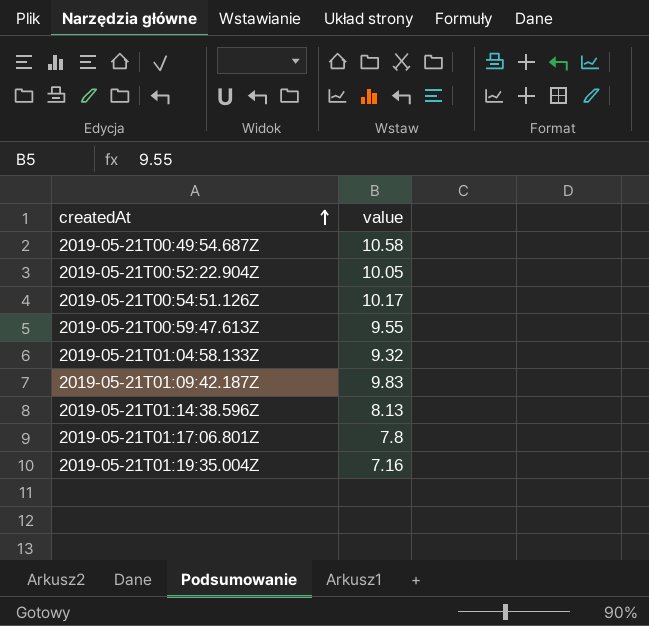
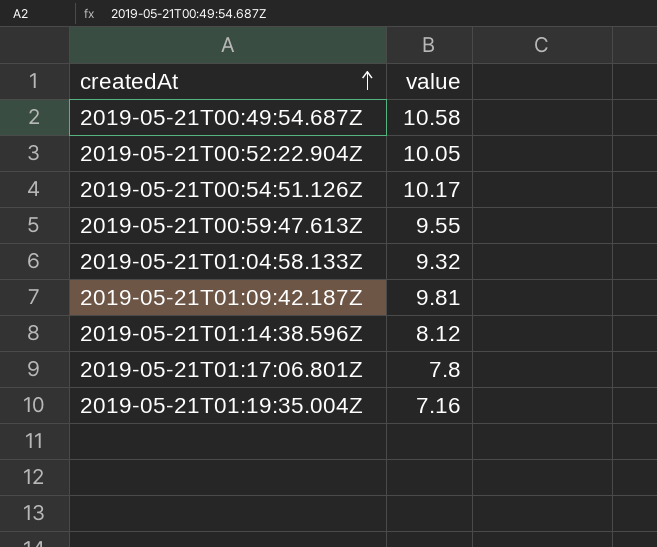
2019-05-21T01:09:42.187Z | value: 9.83 -> 9.81
2019-05-21T01:14:38.596Z | value: 8.13 -> 8.12

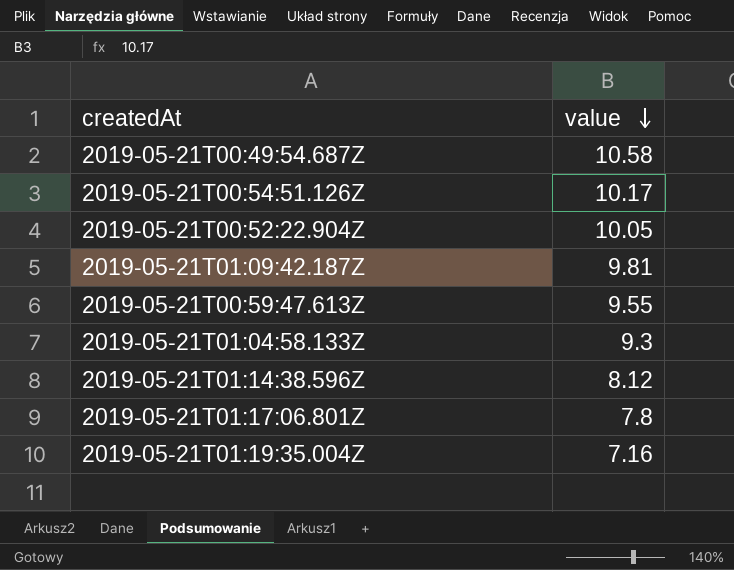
row order: createdAt ascending -> value descending
2019-05-21T01:04:58.133Z | value: 9.32 -> 9.3

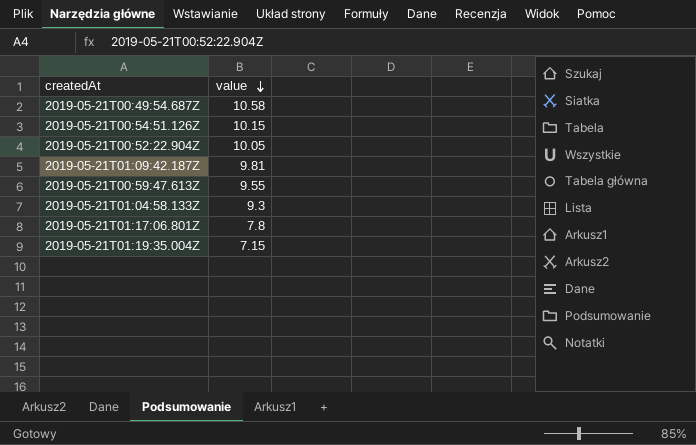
row 2019-05-21T01:14:38.596Z: 8.12 -> none
2019-05-21T00:54:51.126Z | value: 10.17 -> 10.15
2019-05-21T01:19:35.004Z | value: 7.16 -> 7.15

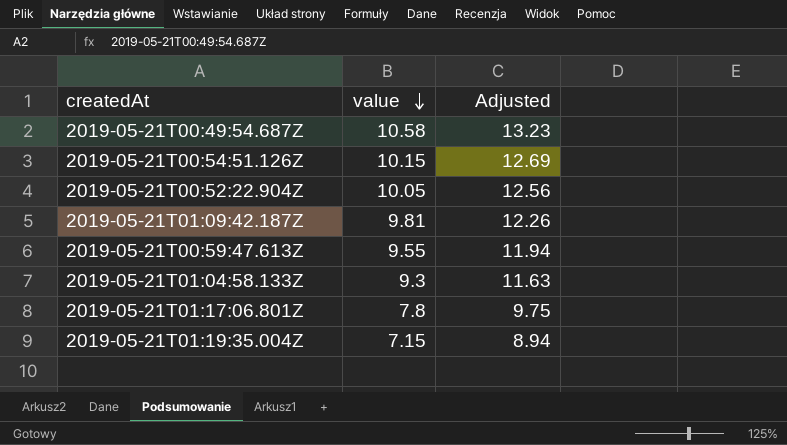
column Adjusted | formula: none -> [value] * 1.25

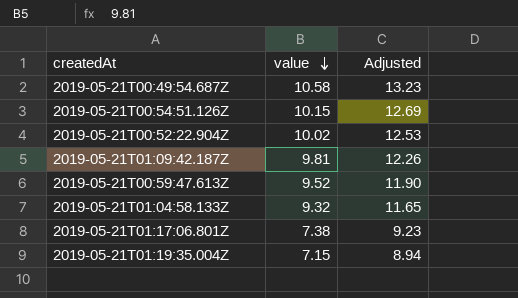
2019-05-21T00:52:22.904Z | value: 10.05 -> 10.02
2019-05-21T00:52:22.904Z | Adjusted: 12.56 -> 12.53
2019-05-21T00:59:47.613Z | value: 9.55 -> 9.52
2019-05-21T00:59:47.613Z | Adjusted: 11.94 -> 11.90
2019-05-21T01:04:58.133Z | value: 9.3 -> 9.32
2019-05-21T01:04:58.133Z | Adjusted: 11.63 -> 11.65
2019-05-21T01:17:06.801Z | value: 7.8 -> 7.38
2019-05-21T01:17:06.801Z | Adjusted: 9.75 -> 9.23

